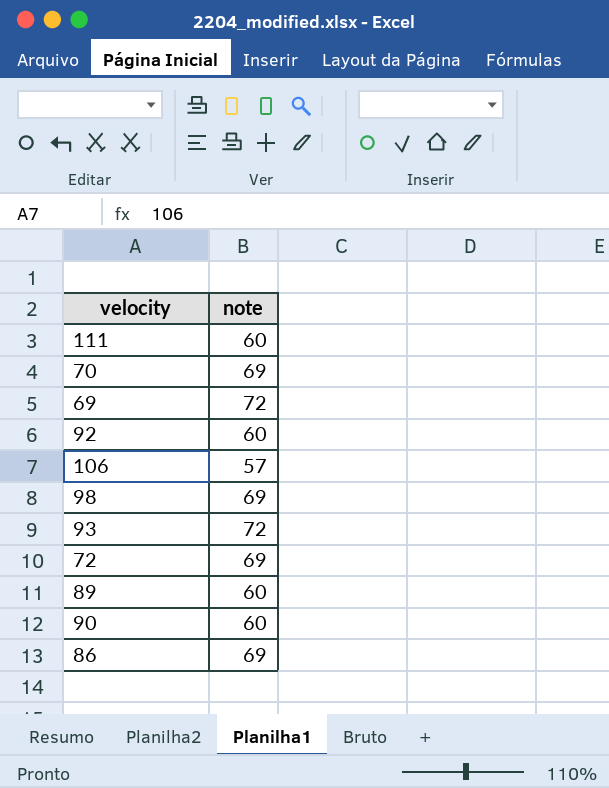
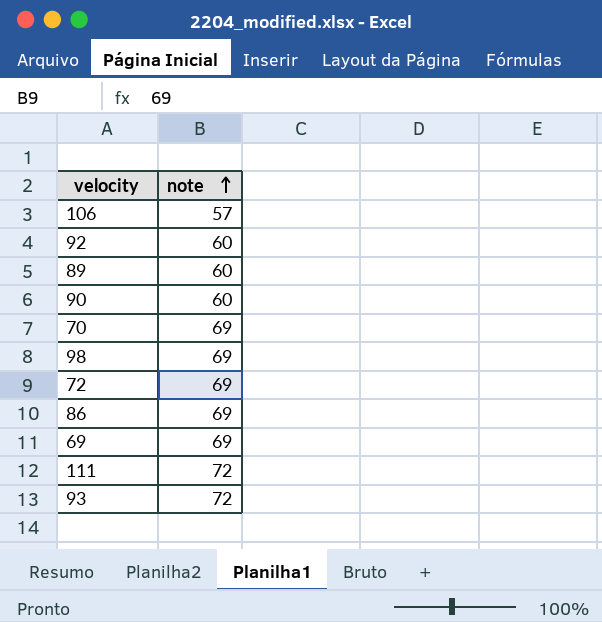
row order: none -> note ascending
69 | note: 72 -> 69
111 | note: 60 -> 72

